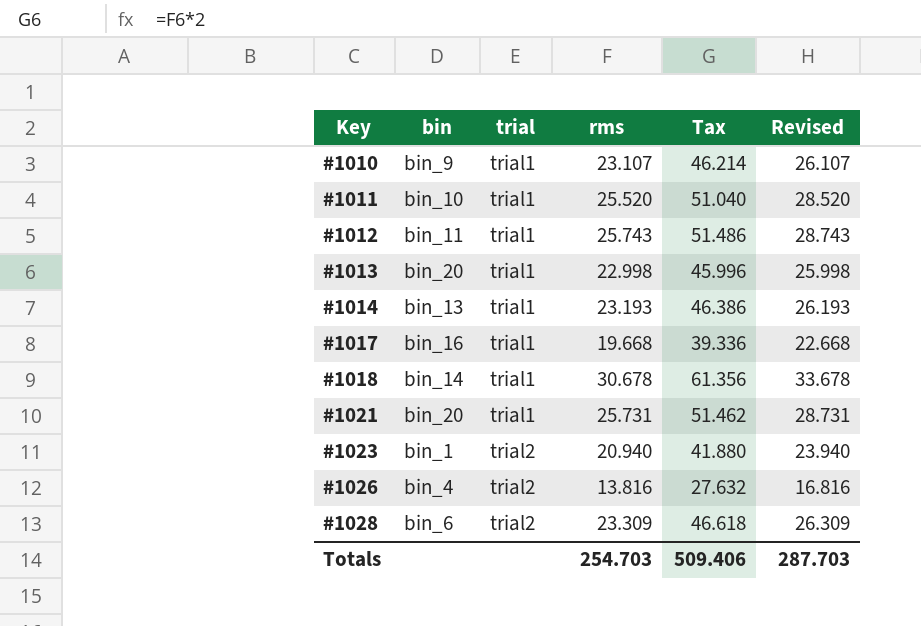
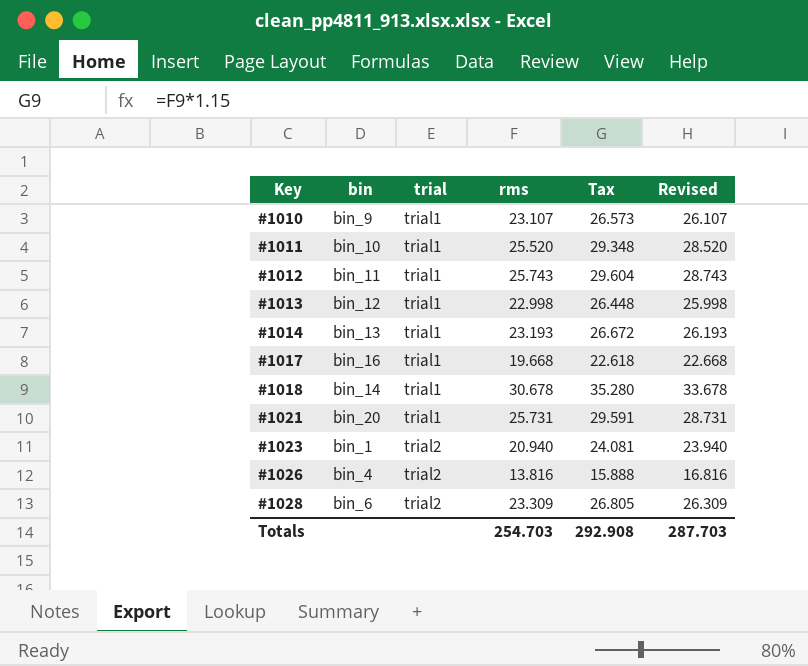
column Tax | formula: [rms] * 2 -> [rms] * 1.15
#1013 | bin: bin_20 -> bin_12
Totals | Tax: 509.406 -> 292.908

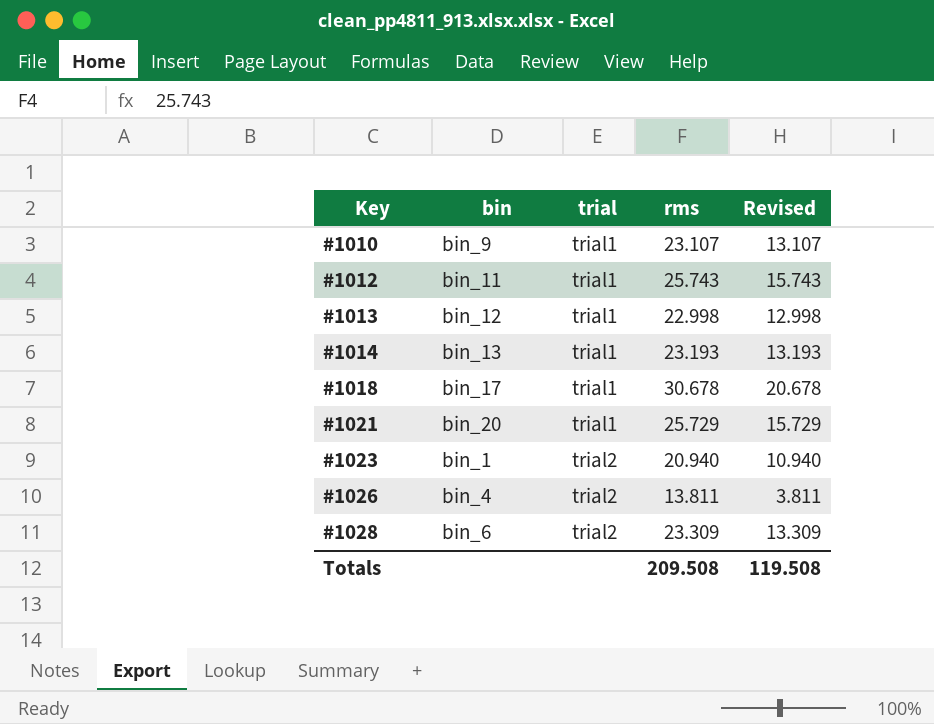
column Tax | formula: [rms] * 1.15 -> none
column Revised | formula: [rms] + 3 -> [rms] - 10
row #1011: bin_10 | trial1 | 25.520 | 29.348 | 28.520 -> none
row #1017: bin_16 | trial1 | 19.668 | 22.618 | 22.668 -> none
#1018 | bin: bin_14 -> bin_17
#1021 | rms: 25.731 -> 25.729
#1026 | rms: 13.816 -> 13.811
Totals | rms: 254.703 -> 209.508
Totals | Revised: 287.703 -> 119.508

